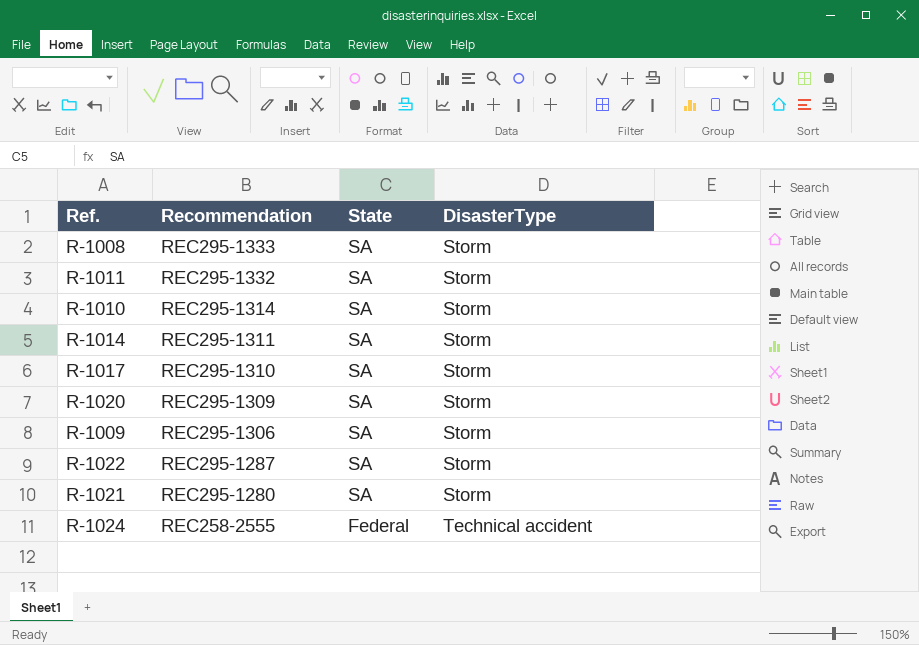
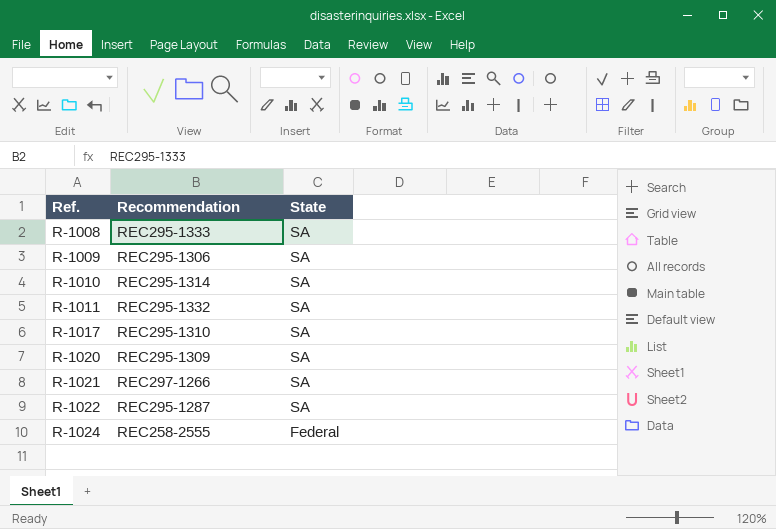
row order: Recommendation descending -> Ref. ascending
column DisasterType | position: 4 -> none
row R-1014: REC295-1311 | SA | Storm -> none
R-1021 | Recommendation: REC295-1280 -> REC297-1266

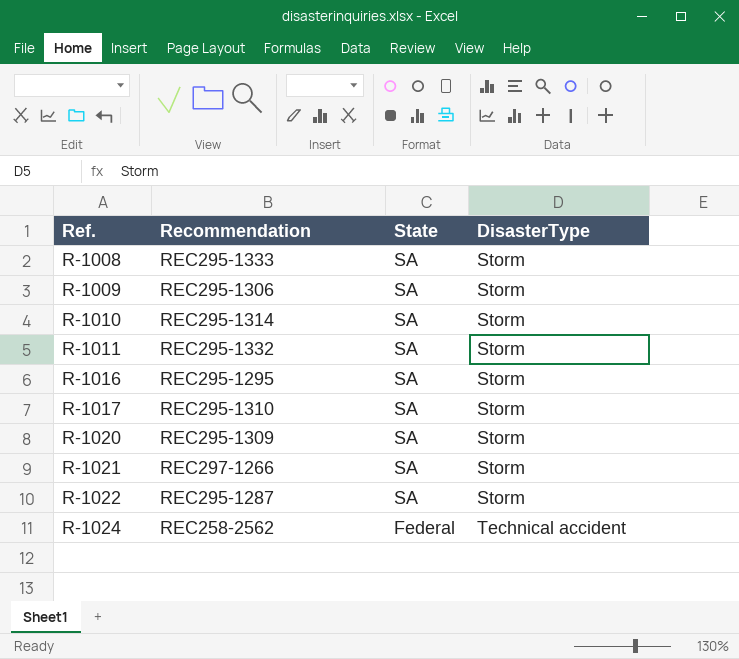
column DisasterType | position: none -> 4
row R-1016: none -> REC295-1295 | SA | Storm
R-1024 | Recommendation: REC258-2555 -> REC258-2562

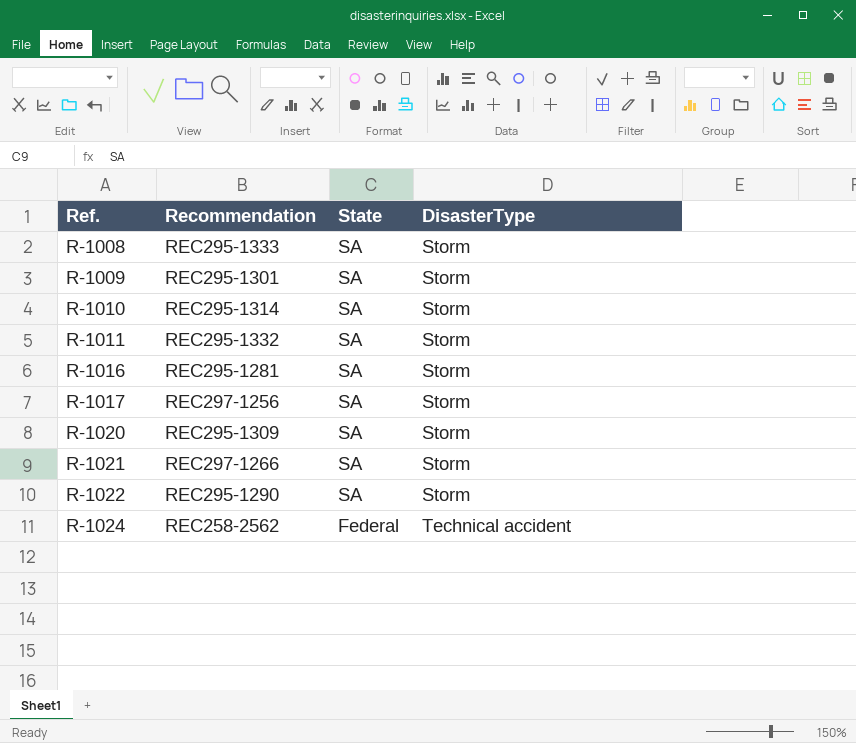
R-1009 | Recommendation: REC295-1306 -> REC295-1301
R-1016 | Recommendation: REC295-1295 -> REC295-1281
R-1017 | Recommendation: REC295-1310 -> REC297-1256
R-1022 | Recommendation: REC295-1287 -> REC295-1290

